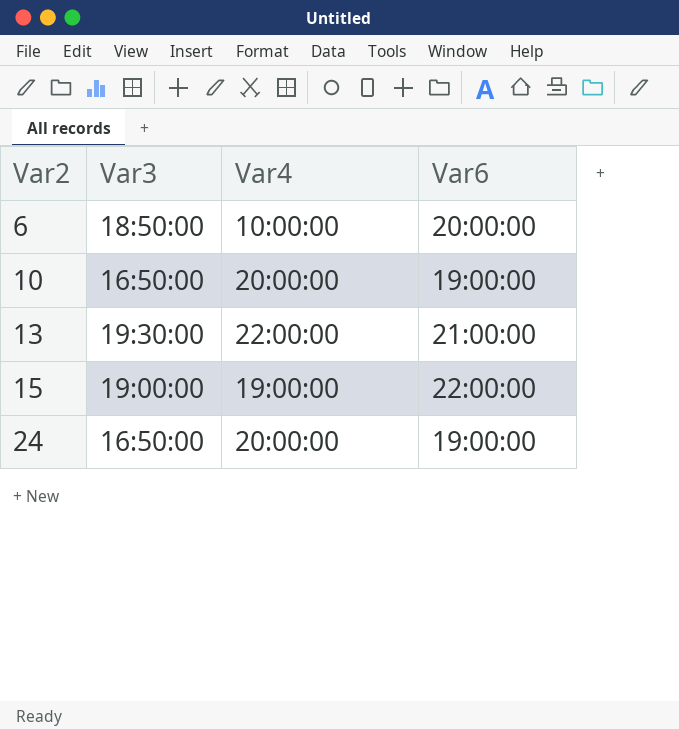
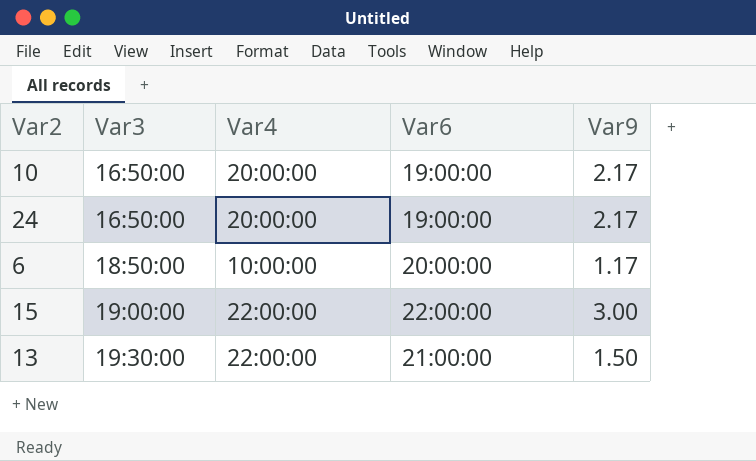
row order: Var2 ascending -> Var3 ascending
column Var9 | position: none -> 5
15 | Var4: 19:00:00 -> 22:00:00

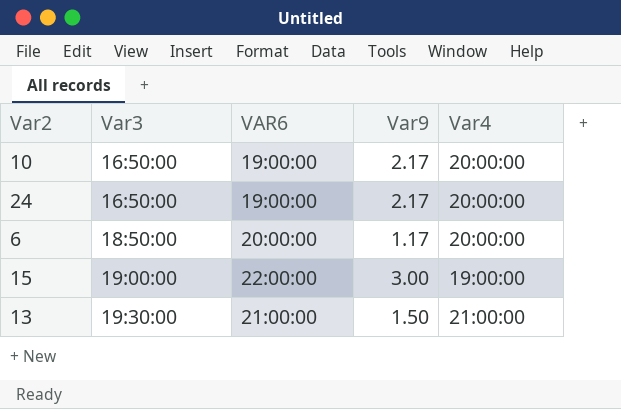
column name: Var6 -> VAR6
column Var4 | position: 3 -> 5
6 | Var4: 10:00:00 -> 20:00:00
15 | Var4: 22:00:00 -> 19:00:00
13 | Var4: 22:00:00 -> 21:00:00

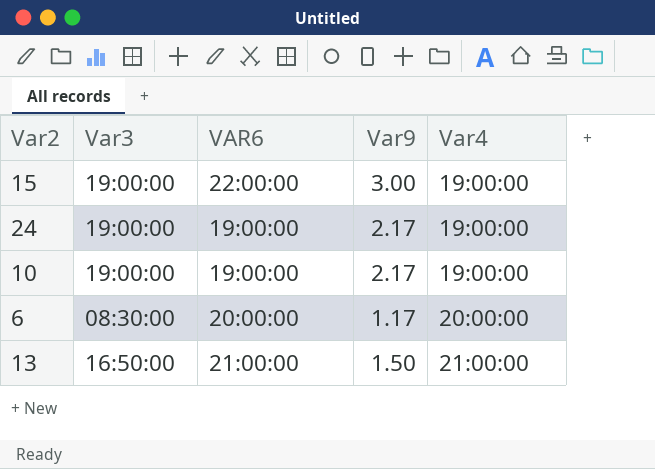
row order: Var3 ascending -> Var4 ascending
24 | Var3: 16:50:00 -> 19:00:00
24 | Var4: 20:00:00 -> 19:00:00
10 | Var3: 16:50:00 -> 19:00:00
10 | Var4: 20:00:00 -> 19:00:00
6 | Var3: 18:50:00 -> 08:30:00
13 | Var3: 19:30:00 -> 16:50:00

